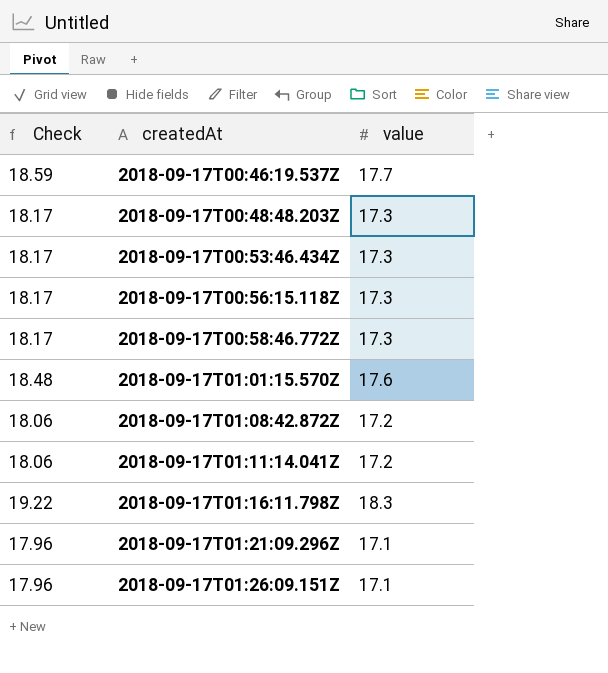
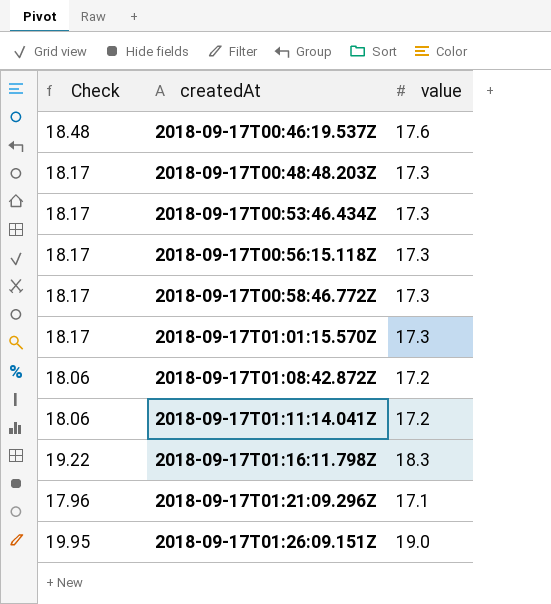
2018-09-17T00:46:19.537Z | Check: 18.59 -> 18.48
2018-09-17T00:46:19.537Z | value: 17.7 -> 17.6
2018-09-17T01:01:15.570Z | Check: 18.48 -> 18.17
2018-09-17T01:01:15.570Z | value: 17.6 -> 17.3
2018-09-17T01:26:09.151Z | Check: 17.96 -> 19.95
2018-09-17T01:26:09.151Z | value: 17.1 -> 19.0

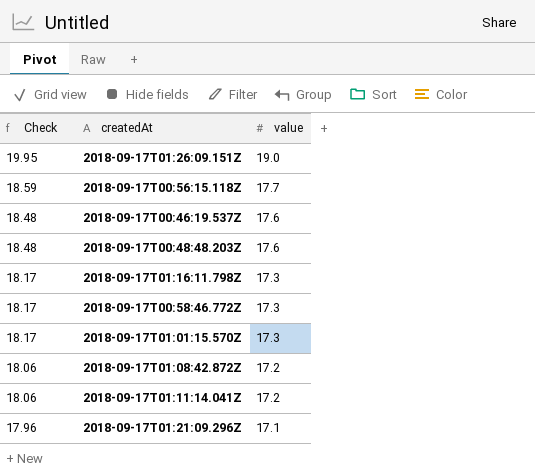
row order: createdAt ascending -> Check descending
row 2018-09-17T00:53:46.434Z: 18.17 | 17.3 -> none
2018-09-17T00:56:15.118Z | Check: 18.17 -> 18.59
2018-09-17T00:56:15.118Z | value: 17.3 -> 17.7
2018-09-17T00:48:48.203Z | Check: 18.17 -> 18.48
2018-09-17T00:48:48.203Z | value: 17.3 -> 17.6
2018-09-17T01:16:11.798Z | Check: 19.22 -> 18.17
2018-09-17T01:16:11.798Z | value: 18.3 -> 17.3

